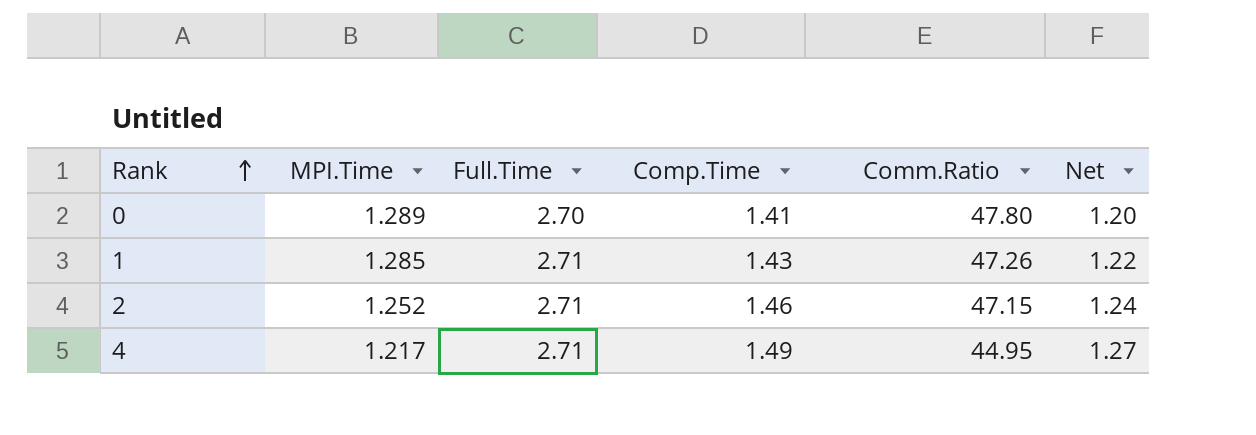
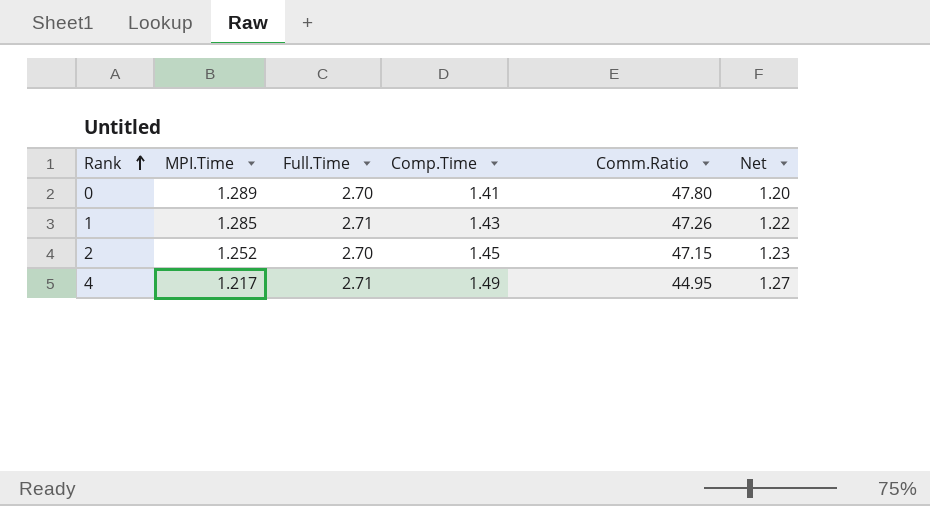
2 | Full.Time: 2.71 -> 2.70
2 | Comp.Time: 1.46 -> 1.45
2 | Net: 1.24 -> 1.23

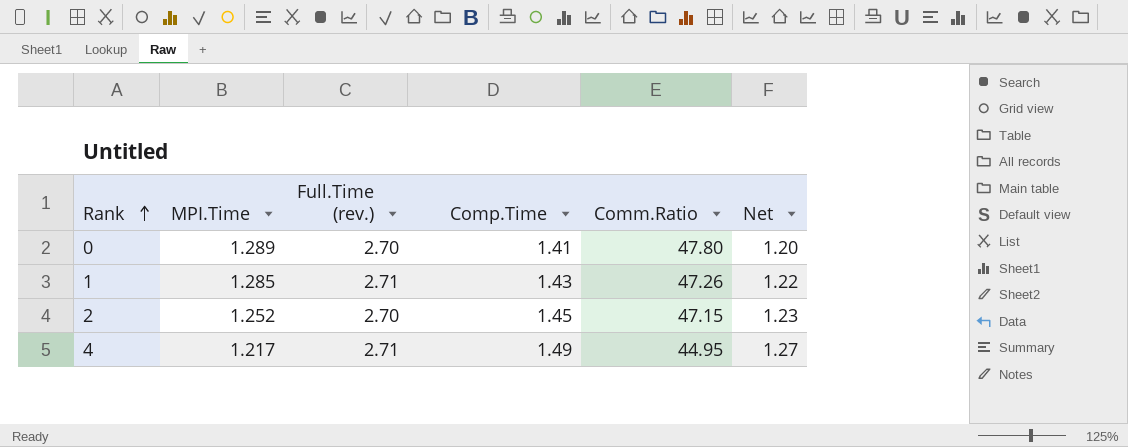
column name: Full.Time -> Full.Time (rev.)

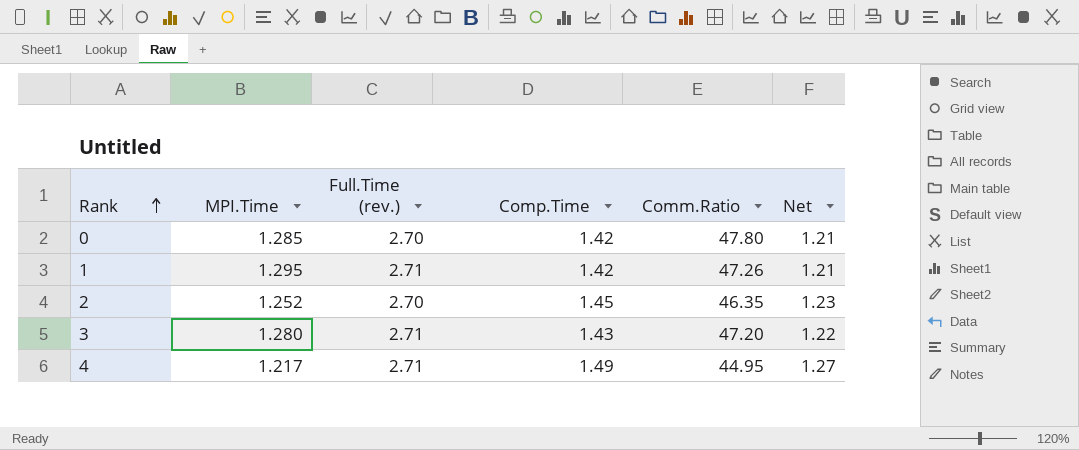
0 | MPI.Time: 1.289 -> 1.285
0 | Comp.Time: 1.41 -> 1.42
0 | Net: 1.20 -> 1.21
1 | MPI.Time: 1.285 -> 1.295
1 | Comp.Time: 1.43 -> 1.42
1 | Net: 1.22 -> 1.21
2 | Comm.Ratio: 47.15 -> 46.35
row 3: none -> 1.280 | 2.71 | 1.43 | 47.20 | 1.22

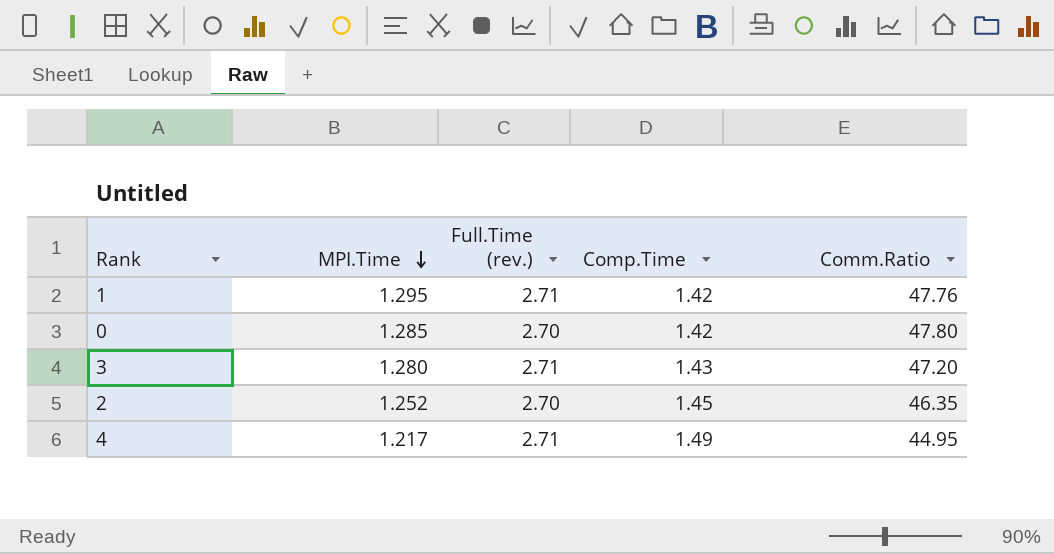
row order: Rank ascending -> MPI.Time descending
column Net | formula: [Comp.Time] * 0.85 -> none
1 | Comm.Ratio: 47.26 -> 47.76

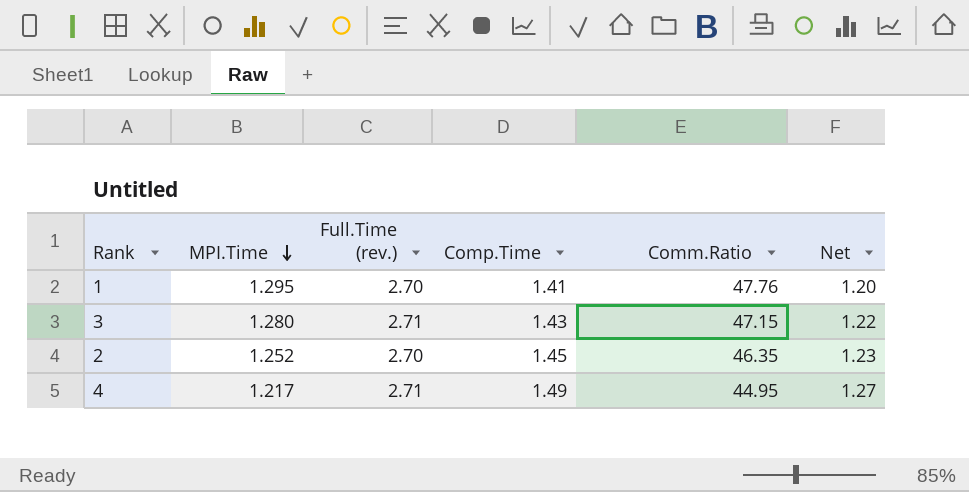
column Net | formula: none -> [Comp.Time] * 0.85
row 0: 1.285 | 2.70 | 1.42 | 47.80 -> none
1 | Full.Time (rev.): 2.71 -> 2.70
1 | Comp.Time: 1.42 -> 1.41
3 | Comm.Ratio: 47.20 -> 47.15

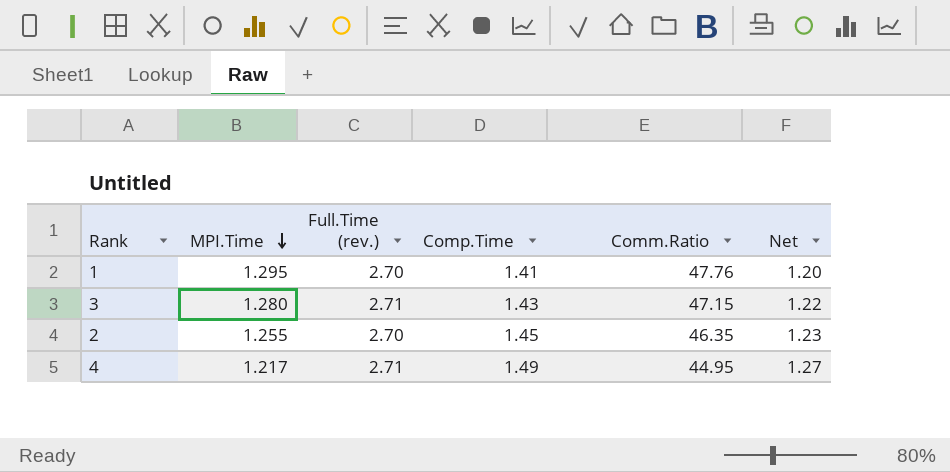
2 | MPI.Time: 1.252 -> 1.255

